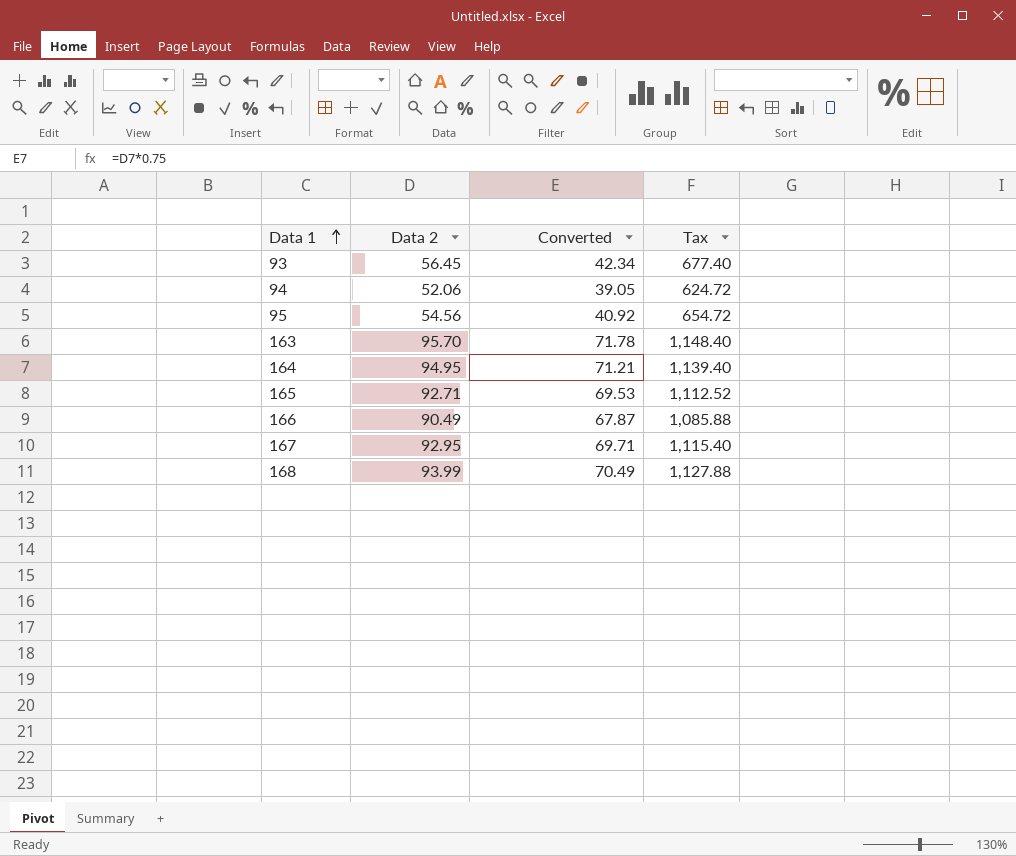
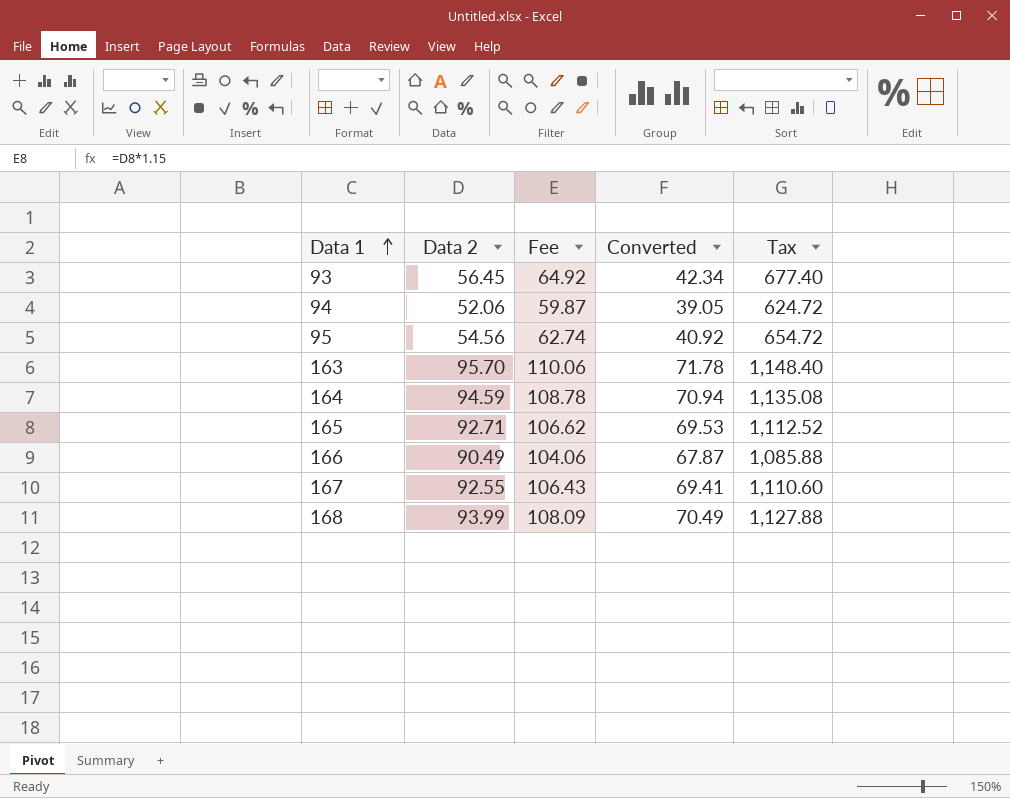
column Fee | formula: none -> [Data 2] * 1.15
164 | Data 2: 94.95 -> 94.59
164 | Converted: 71.21 -> 70.94
164 | Tax: 1,139.40 -> 1,135.08
167 | Data 2: 92.95 -> 92.55
167 | Converted: 69.71 -> 69.41
167 | Tax: 1,115.40 -> 1,110.60

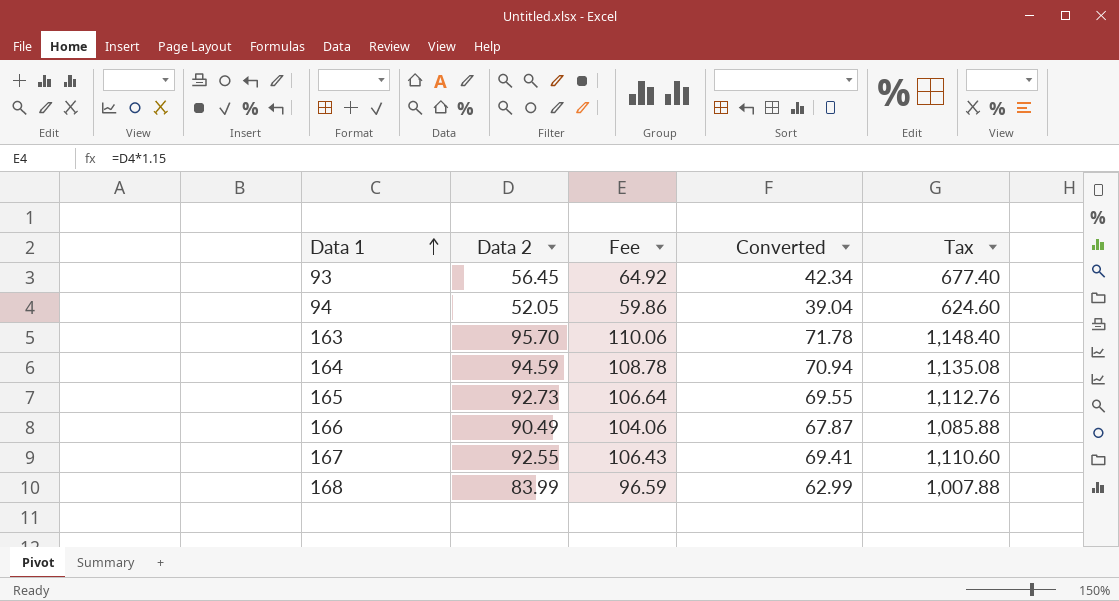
row 95: 54.56 | 62.74 | 40.92 | 654.72 -> none
94 | Data 2: 52.06 -> 52.05
94 | Fee: 59.87 -> 59.86
94 | Converted: 39.05 -> 39.04
94 | Tax: 624.72 -> 624.60
165 | Data 2: 92.71 -> 92.73
165 | Fee: 106.62 -> 106.64
165 | Converted: 69.53 -> 69.55
165 | Tax: 1,112.52 -> 1,112.76
168 | Data 2: 93.99 -> 83.99
168 | Fee: 108.09 -> 96.59
168 | Converted: 70.49 -> 62.99
168 | Tax: 1,127.88 -> 1,007.88

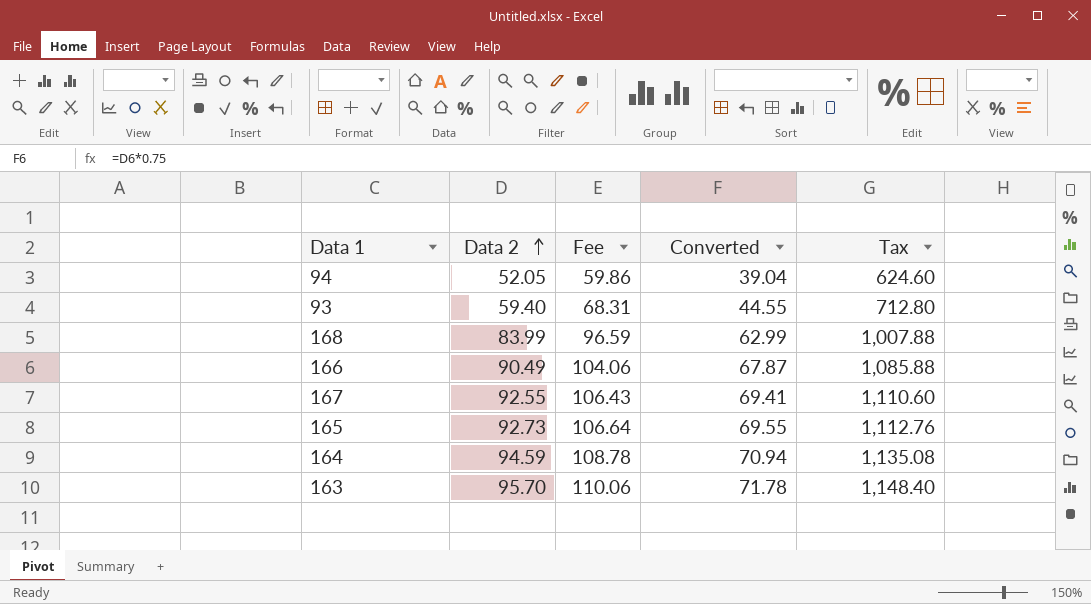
row order: Data 1 ascending -> Data 2 ascending
93 | Data 2: 56.45 -> 59.40
93 | Fee: 64.92 -> 68.31
93 | Converted: 42.34 -> 44.55
93 | Tax: 677.40 -> 712.80

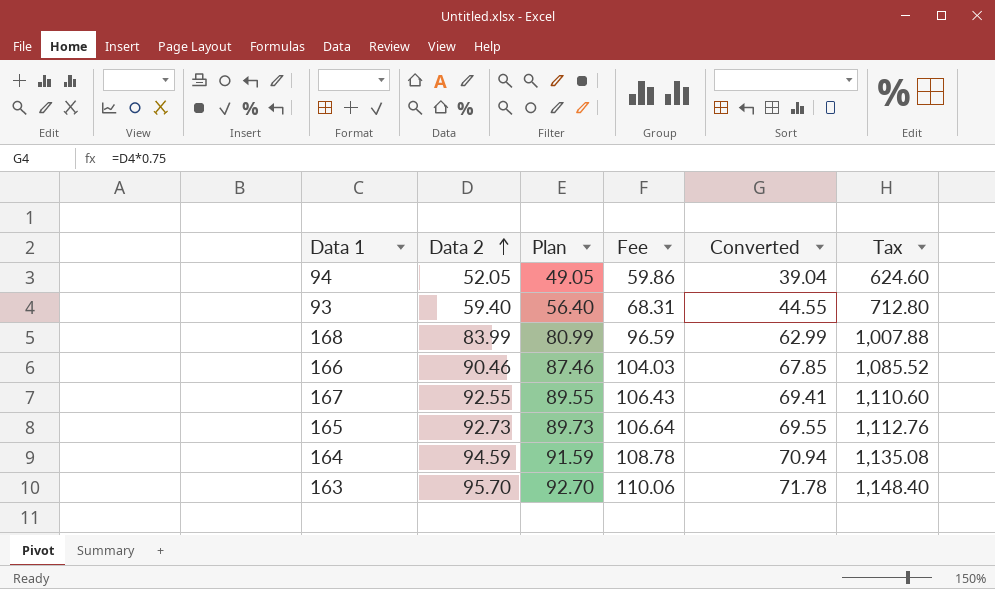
column Plan | formula: none -> [Data 2] - 3
166 | Data 2: 90.49 -> 90.46
166 | Fee: 104.06 -> 104.03
166 | Converted: 67.87 -> 67.85
166 | Tax: 1,085.88 -> 1,085.52

